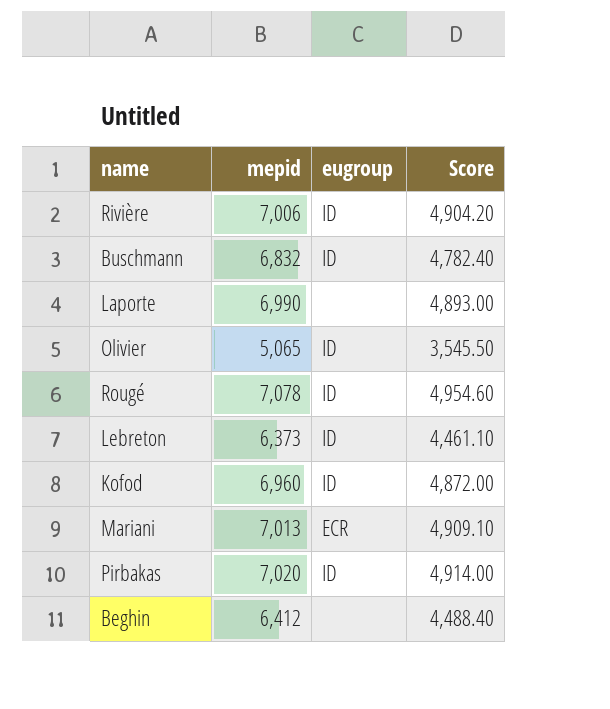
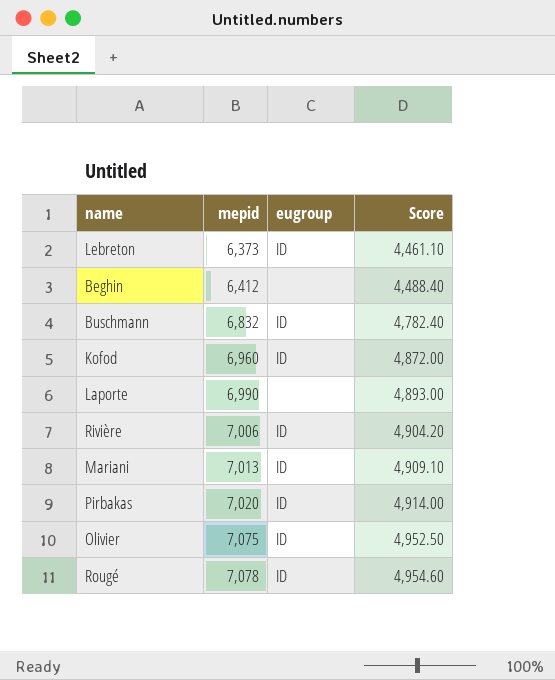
row order: none -> mepid ascending
Mariani | eugroup: ECR -> ID
Olivier | mepid: 5,065 -> 7,075
Olivier | Score: 3,545.50 -> 4,952.50

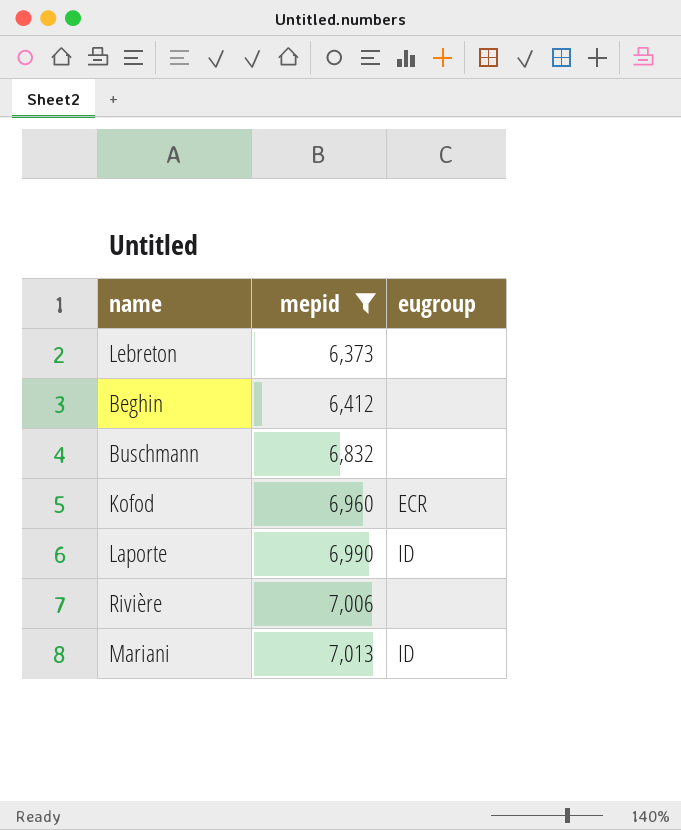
filter: none -> mepid <= 7,013
column Score | formula: [mepid] * 0.7 -> none
Lebreton | eugroup: ID -> none
Buschmann | eugroup: ID -> none
Kofod | eugroup: ID -> ECR
Laporte | eugroup: none -> ID
Rivière | eugroup: ID -> none

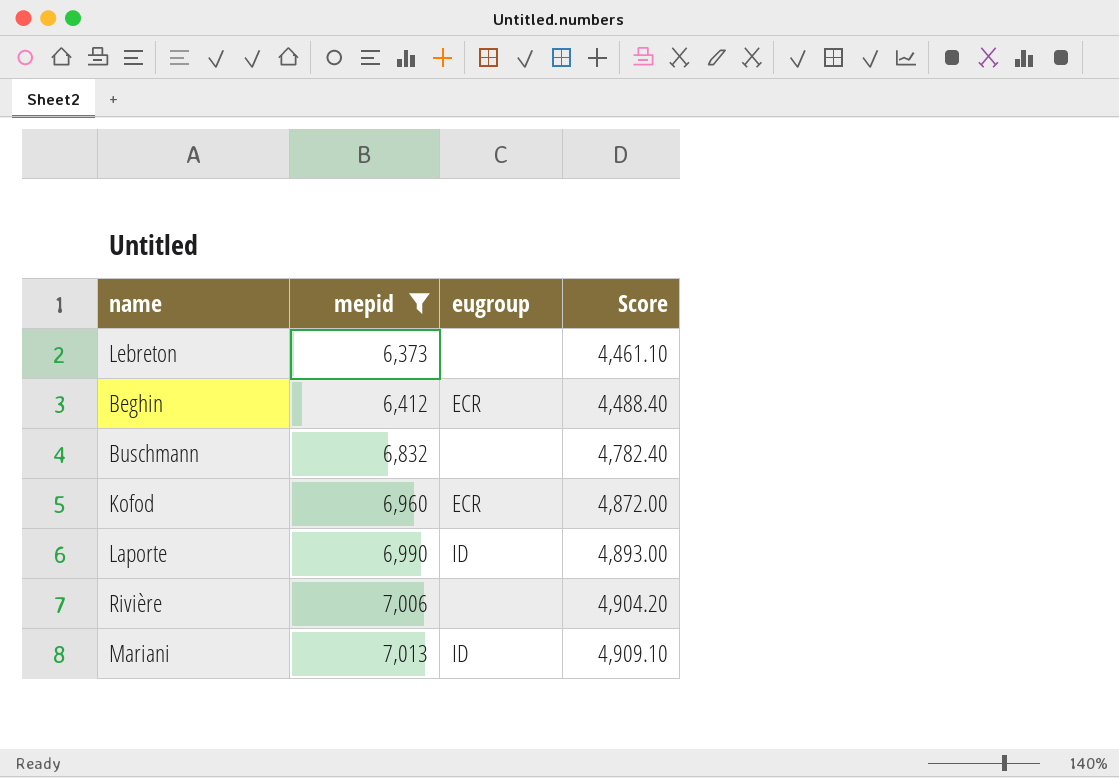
column Score | formula: none -> [mepid] * 0.7
Beghin | eugroup: none -> ECR

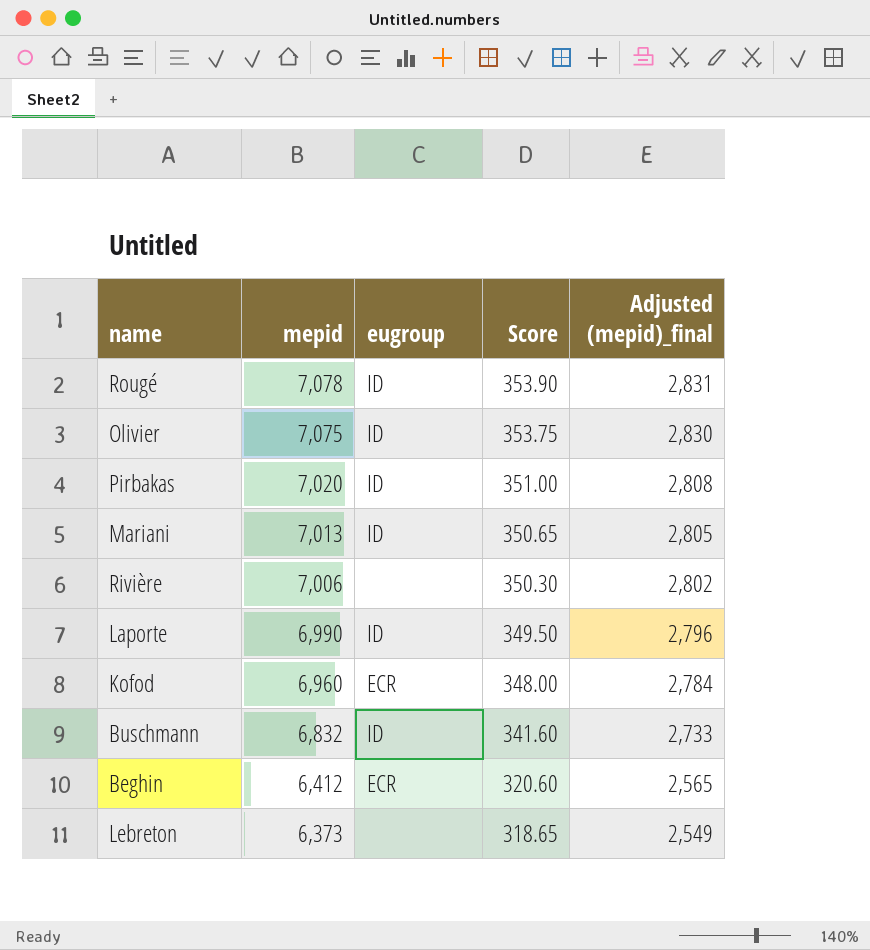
filter: mepid <= 7,013 -> none
row order: mepid ascending -> mepid descending
column Score | formula: [mepid] * 0.7 -> [mepid] * 0.05
column Adjusted (mepid)_final | formula: none -> [mepid] * 0.4
Buschmann | eugroup: none -> ID

